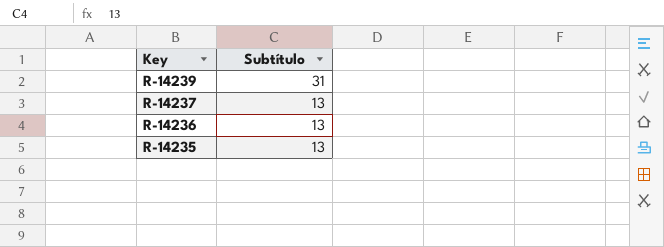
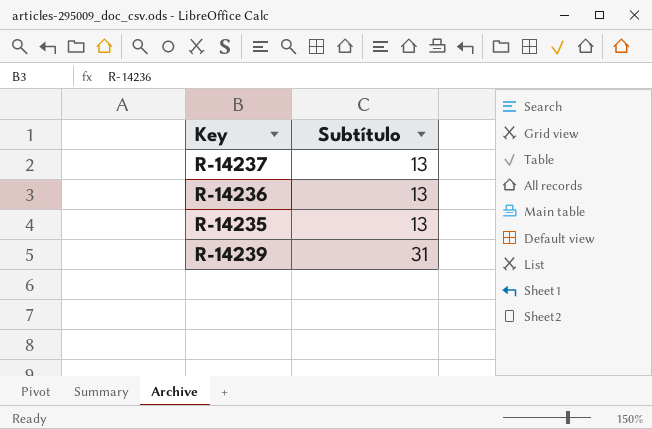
row order: Key descending -> Subtítulo ascending

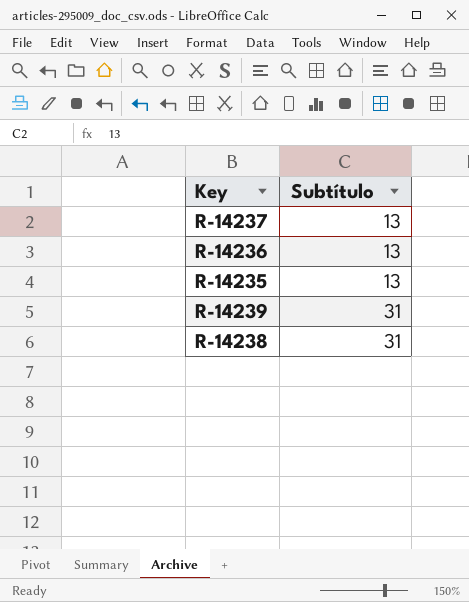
row R-14238: none -> 31

